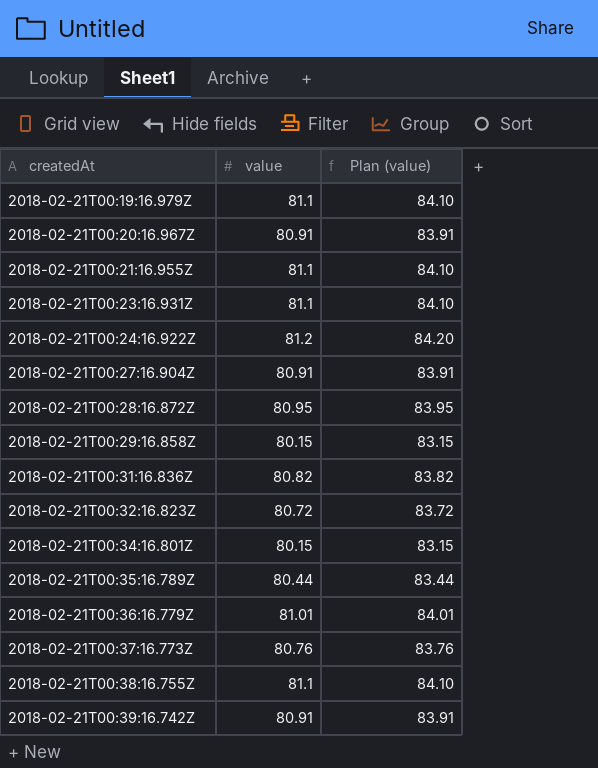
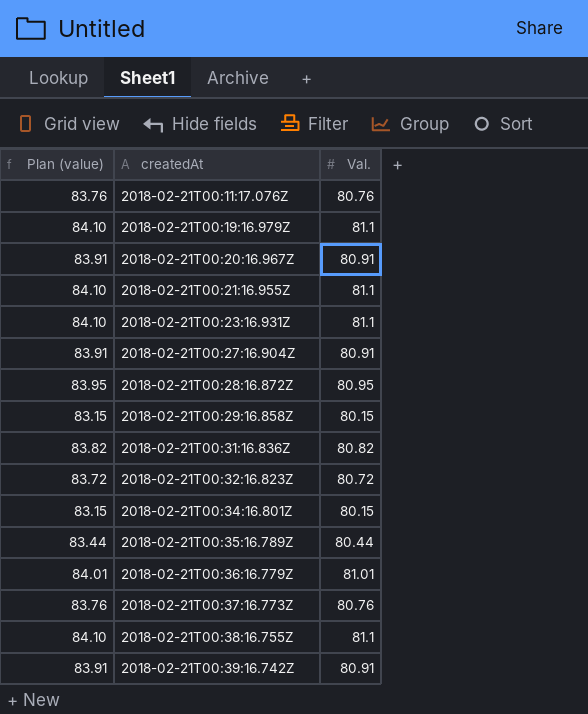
column Plan (value) | position: 3 -> 1
column name: value -> Val.
row 2018-02-21T00:24:16.922Z: 81.2 | 84.20 -> none
row 2018-02-21T00:11:17.076Z: none -> 83.76 | 80.76

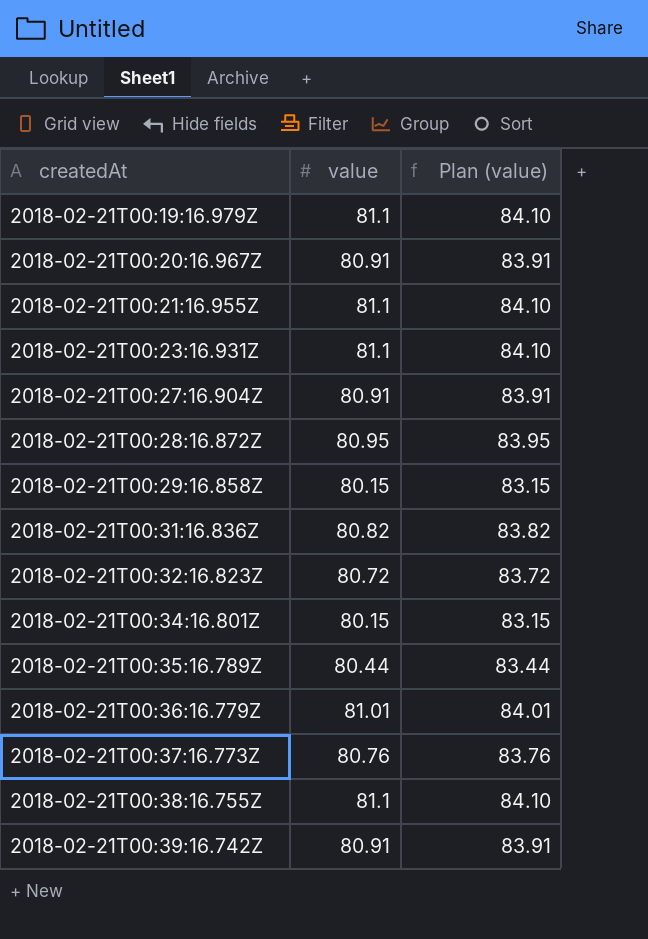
column name: Val. -> value
column Plan (value) | position: 1 -> 3
row 2018-02-21T00:11:17.076Z: 83.76 | 80.76 -> none

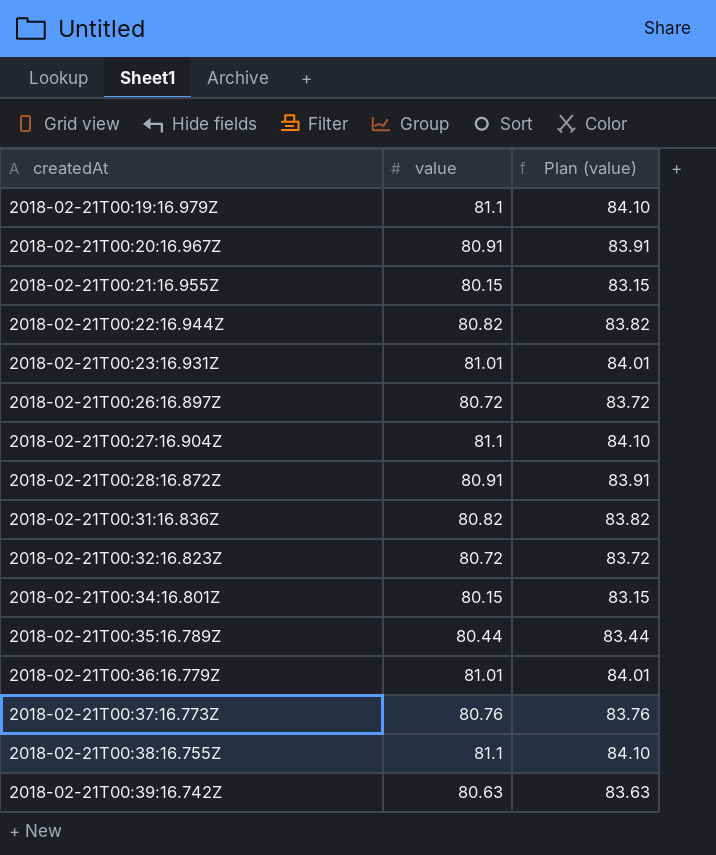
row 2018-02-21T00:29:16.858Z: 80.15 | 83.15 -> none
2018-02-21T00:21:16.955Z | value: 81.1 -> 80.15
2018-02-21T00:21:16.955Z | Plan (value): 84.10 -> 83.15
row 2018-02-21T00:22:16.944Z: none -> 80.82 | 83.82
2018-02-21T00:23:16.931Z | value: 81.1 -> 81.01
2018-02-21T00:23:16.931Z | Plan (value): 84.10 -> 84.01
row 2018-02-21T00:26:16.897Z: none -> 80.72 | 83.72
2018-02-21T00:27:16.904Z | value: 80.91 -> 81.1
2018-02-21T00:27:16.904Z | Plan (value): 83.91 -> 84.10
2018-02-21T00:28:16.872Z | value: 80.95 -> 80.91
2018-02-21T00:28:16.872Z | Plan (value): 83.95 -> 83.91
2018-02-21T00:39:16.742Z | value: 80.91 -> 80.63
2018-02-21T00:39:16.742Z | Plan (value): 83.91 -> 83.63

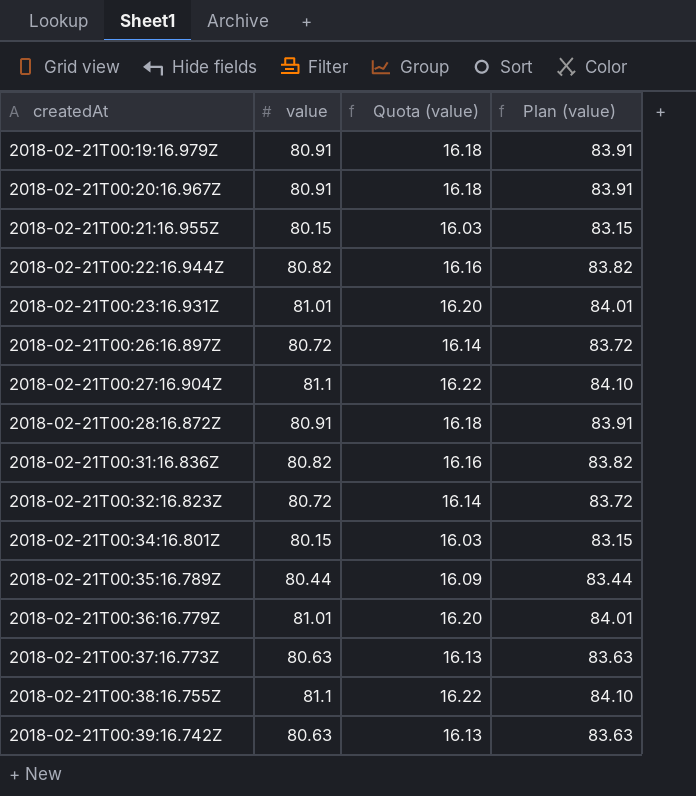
column Quota (value) | formula: none -> [value] * 0.2
2018-02-21T00:19:16.979Z | value: 81.1 -> 80.91
2018-02-21T00:19:16.979Z | Plan (value): 84.10 -> 83.91
2018-02-21T00:37:16.773Z | value: 80.76 -> 80.63
2018-02-21T00:37:16.773Z | Plan (value): 83.76 -> 83.63

